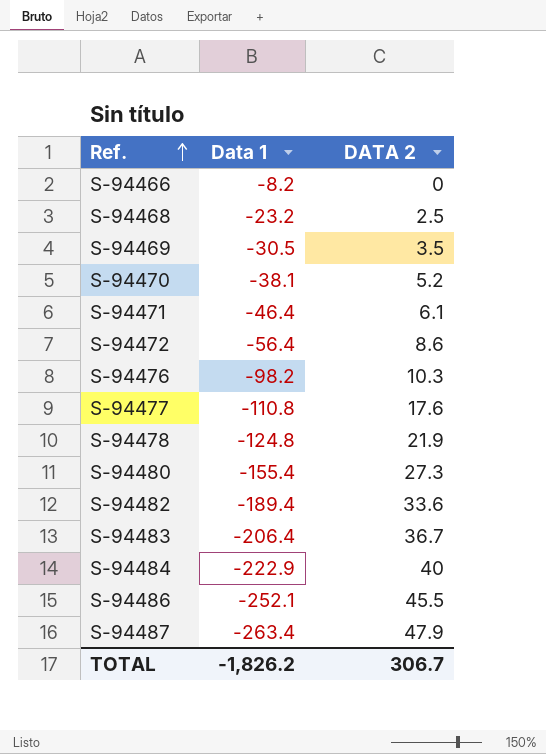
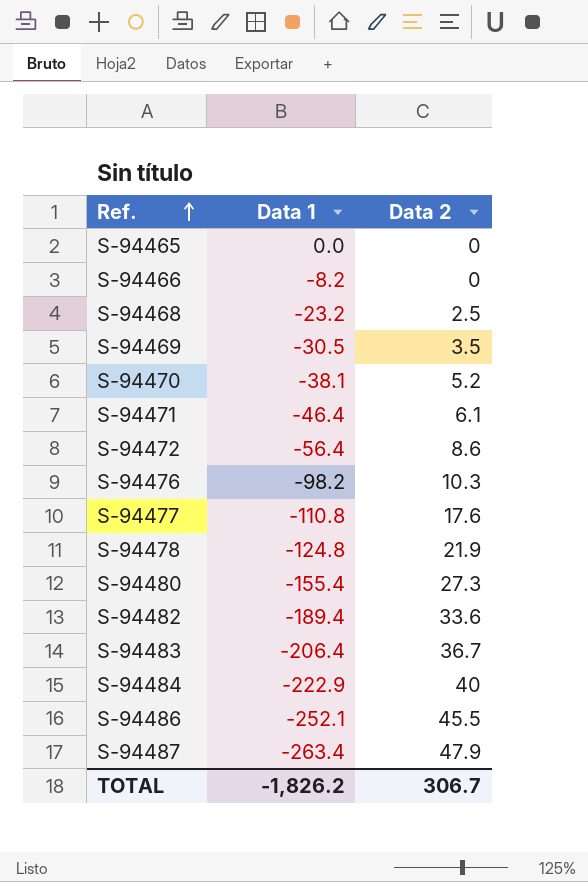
column name: DATA 2 -> Data 2
row S-94465: none -> 0.0 | 0

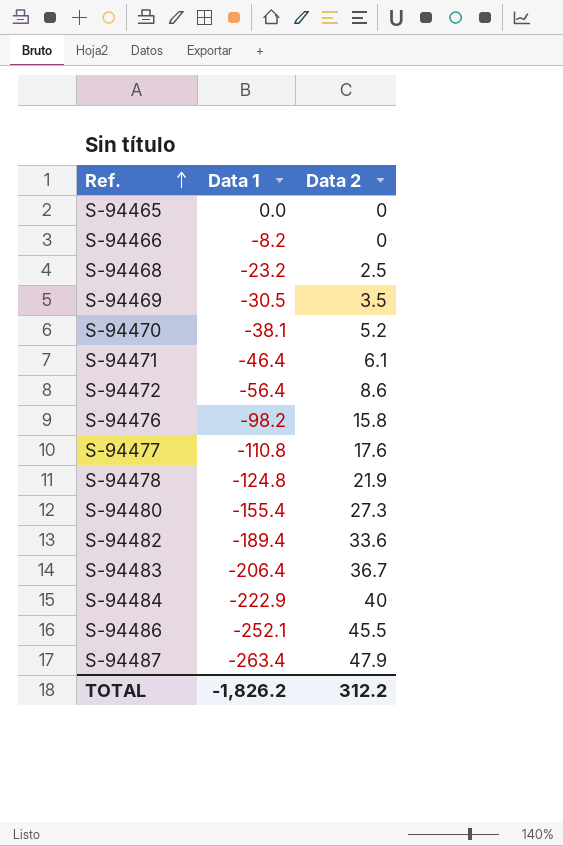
S-94476 | Data 2: 10.3 -> 15.8
TOTAL | Data 2: 306.7 -> 312.2

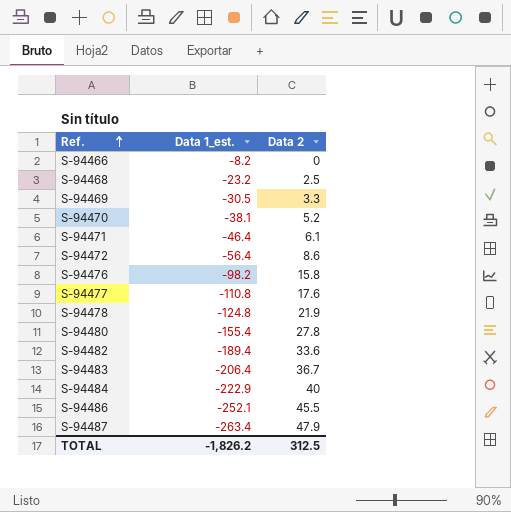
column name: Data 1 -> Data 1_est.
row S-94465: 0.0 | 0 -> none
S-94469 | Data 2: 3.5 -> 3.3
S-94480 | Data 2: 27.3 -> 27.8
TOTAL | Data 2: 312.2 -> 312.5

